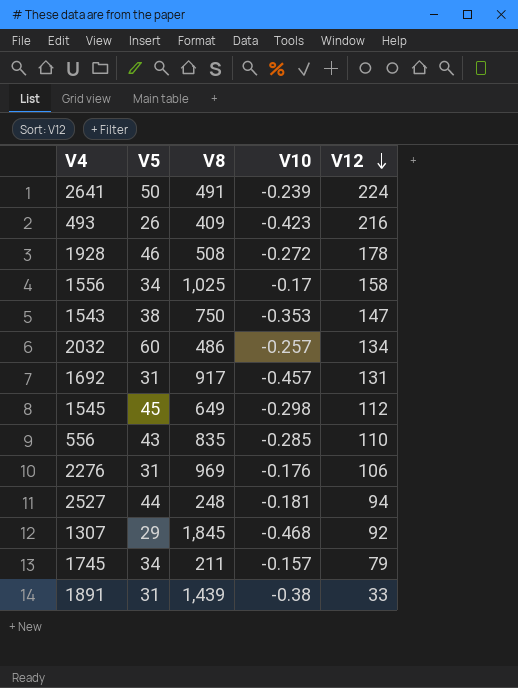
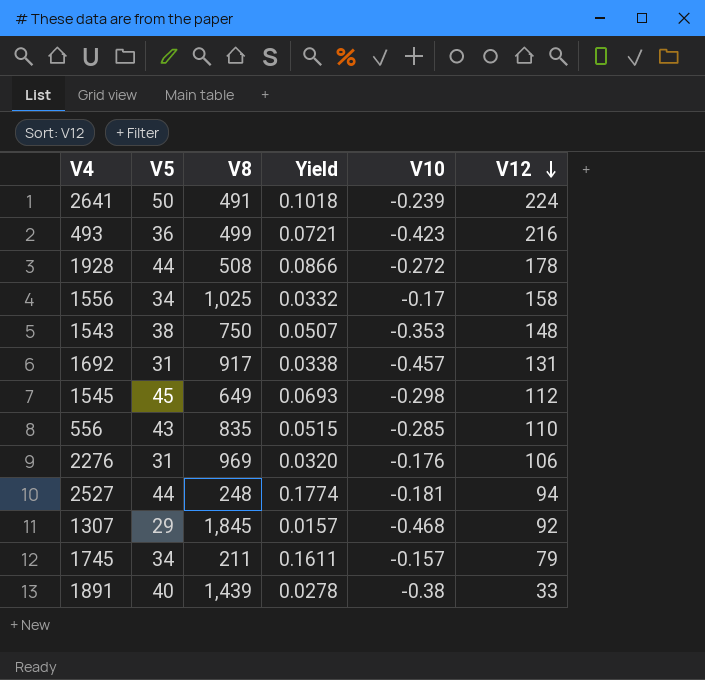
column Yield | formula: none -> [V5] / [V8]
row 2032: 60 | 486 | -0.257 | 134 -> none
493 | V5: 26 -> 36
493 | V8: 409 -> 499
1928 | V5: 46 -> 44
1543 | V12: 147 -> 148
1891 | V5: 31 -> 40

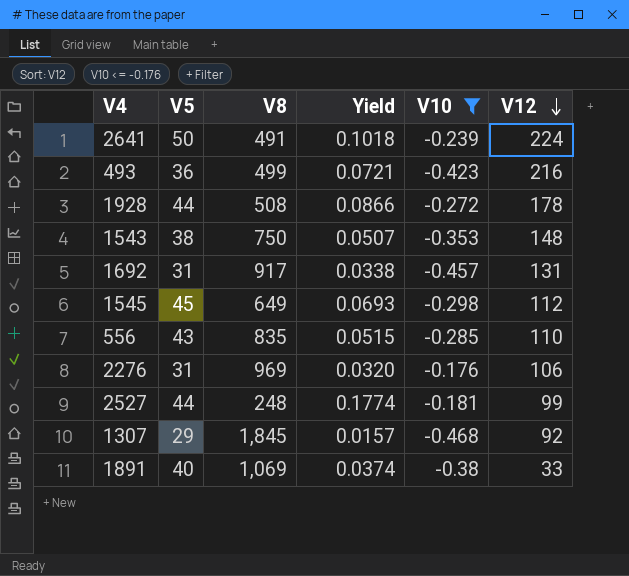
filter: none -> V10 <= -0.176
2527 | V12: 94 -> 99
1891 | V8: 1,439 -> 1,069
1891 | Yield: 0.0278 -> 0.0374

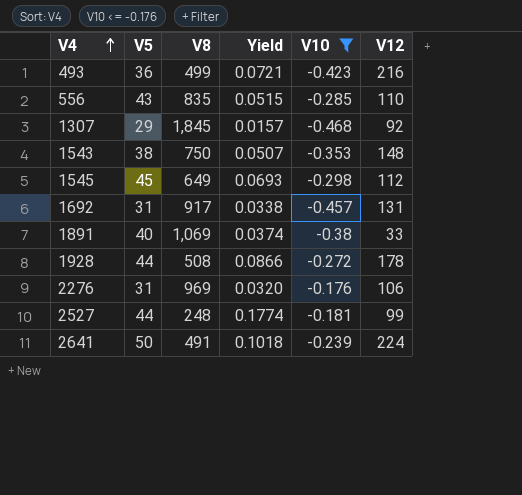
row order: V12 descending -> V4 ascending

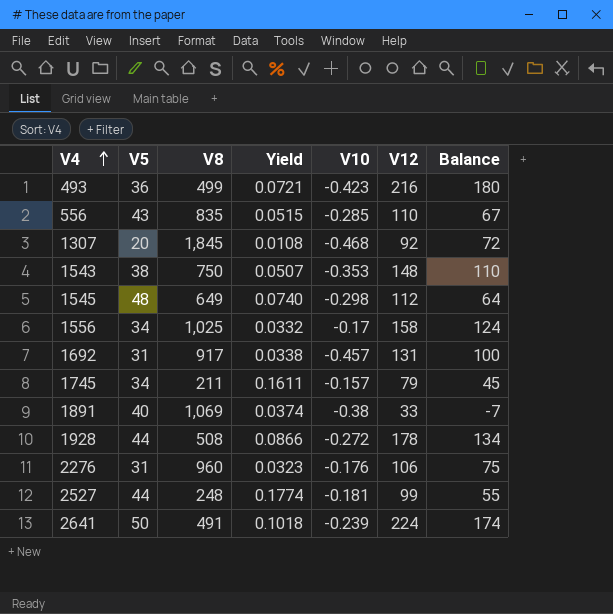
filter: V10 <= -0.176 -> none
column Balance | formula: none -> [V12] - [V5]
1307 | V5: 29 -> 20
1307 | Yield: 0.0157 -> 0.0108
1545 | V5: 45 -> 48
1545 | Yield: 0.0693 -> 0.0740
2276 | V8: 969 -> 960
2276 | Yield: 0.0320 -> 0.0323

